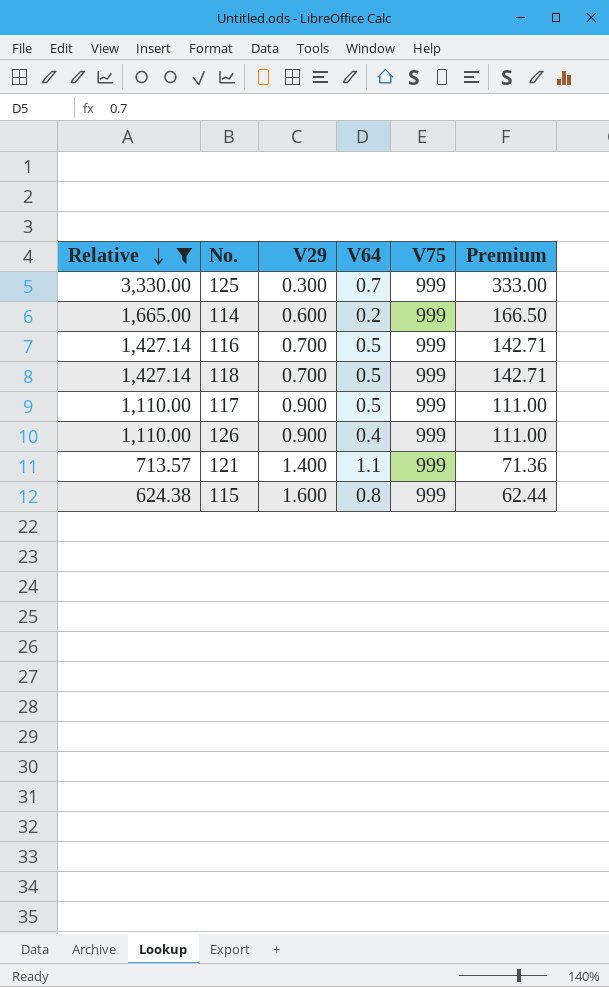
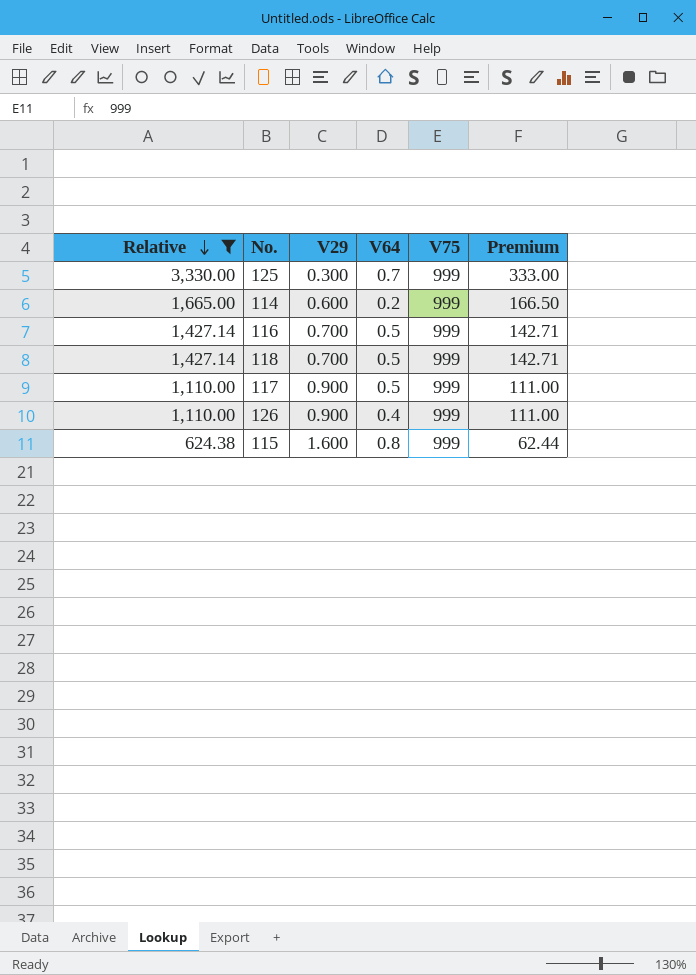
row 121: 713.57 | 1.400 | 1.1 | 999 | 71.36 -> none

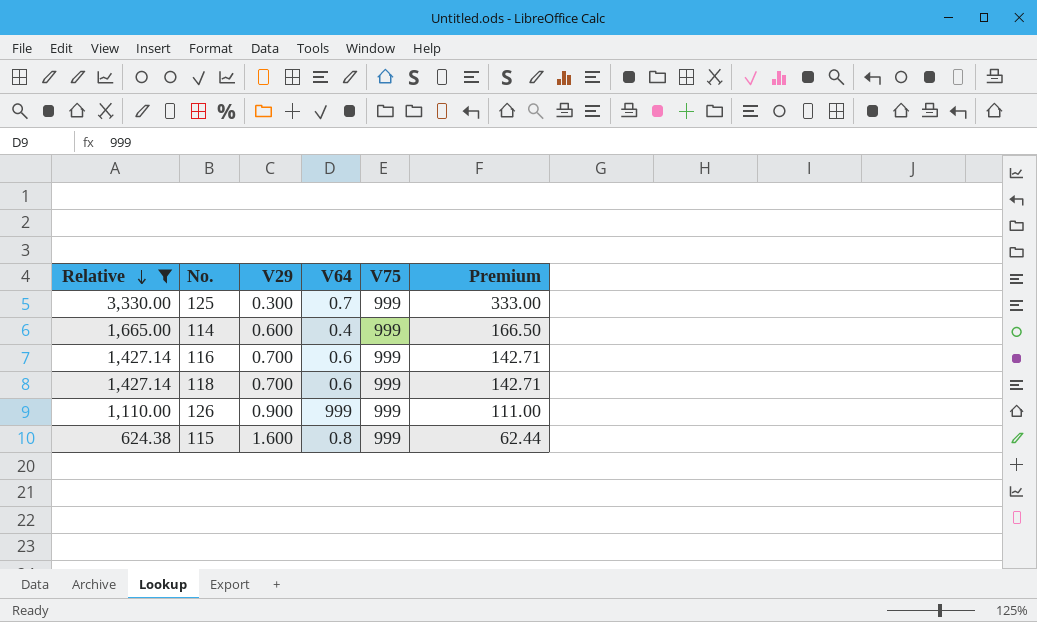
row 117: 1,110.00 | 0.900 | 0.5 | 999 | 111.00 -> none
114 | V64: 0.2 -> 0.4
116 | V64: 0.5 -> 0.6
118 | V64: 0.5 -> 0.6
126 | V64: 0.4 -> 999

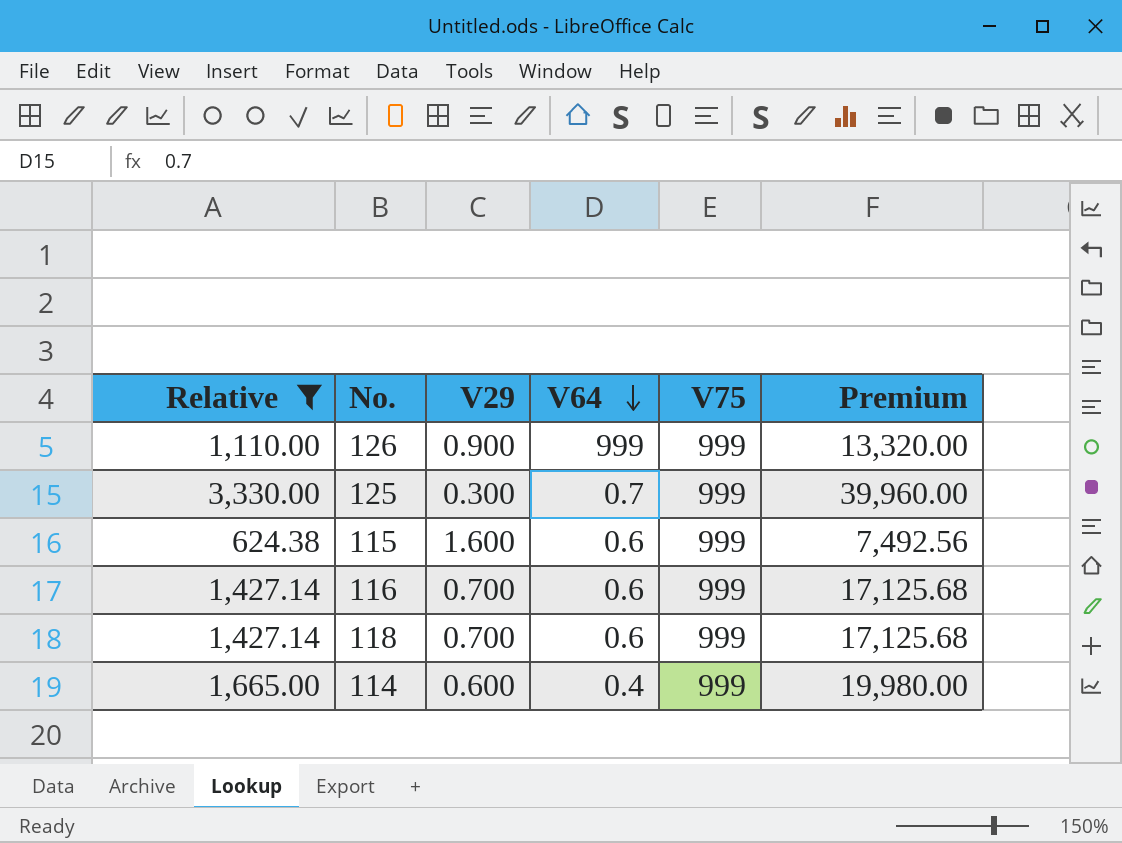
row order: Relative descending -> V64 descending
column Premium | formula: [Relative] * 0.1 -> [Relative] * 12
115 | V64: 0.8 -> 0.6

